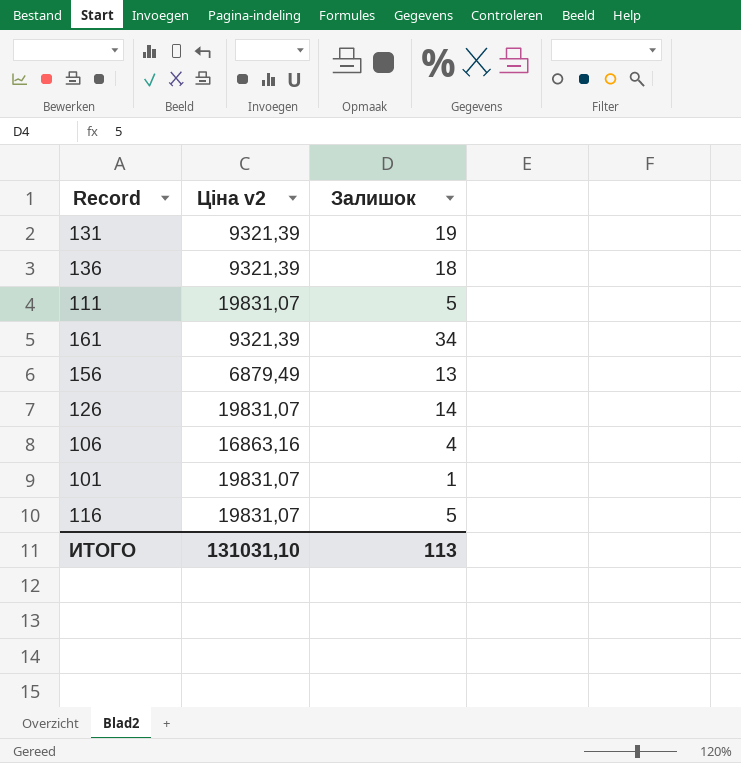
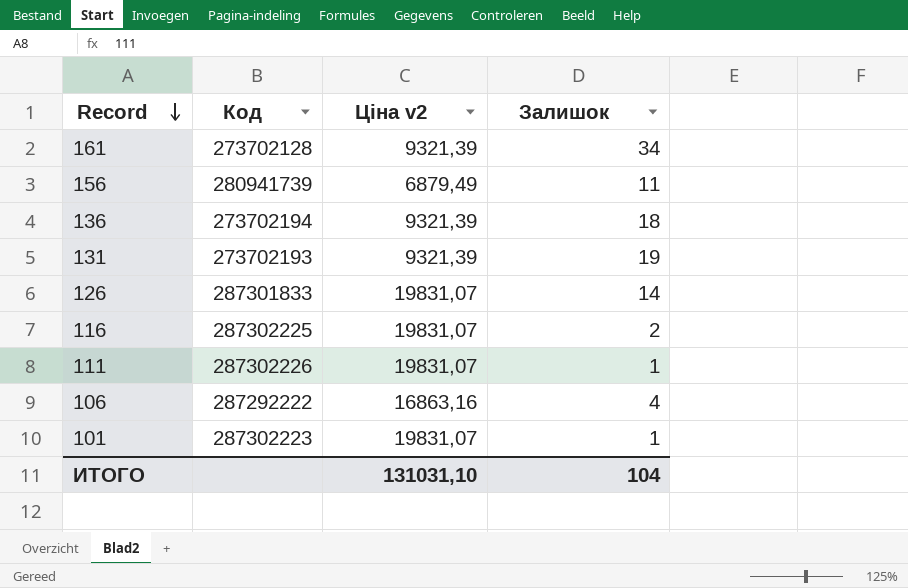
row order: none -> Record descending
column Код | position: none -> 2
156 | Залишок: 13 -> 11
116 | Залишок: 5 -> 2
111 | Залишок: 5 -> 1
ИТОГО | Залишок: 113 -> 104

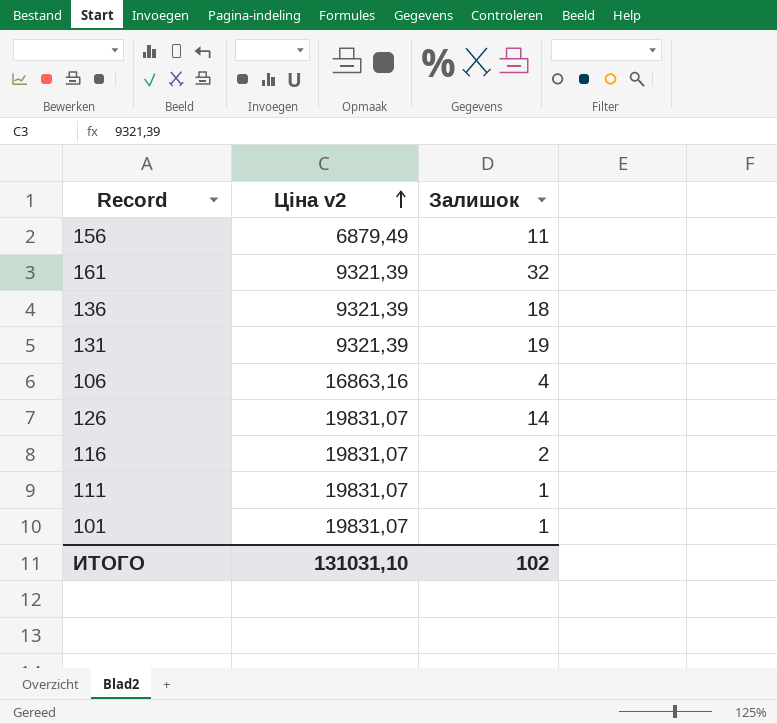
row order: Record descending -> Ціна v2 ascending
column Код | position: 2 -> none
161 | Залишок: 34 -> 32
ИТОГО | Залишок: 104 -> 102

